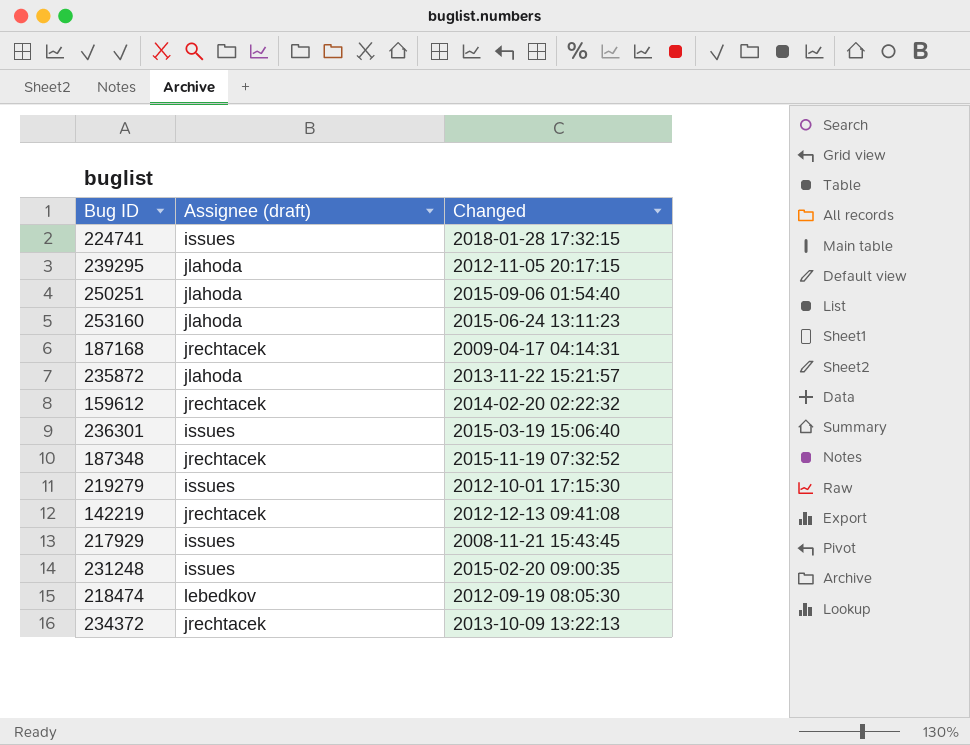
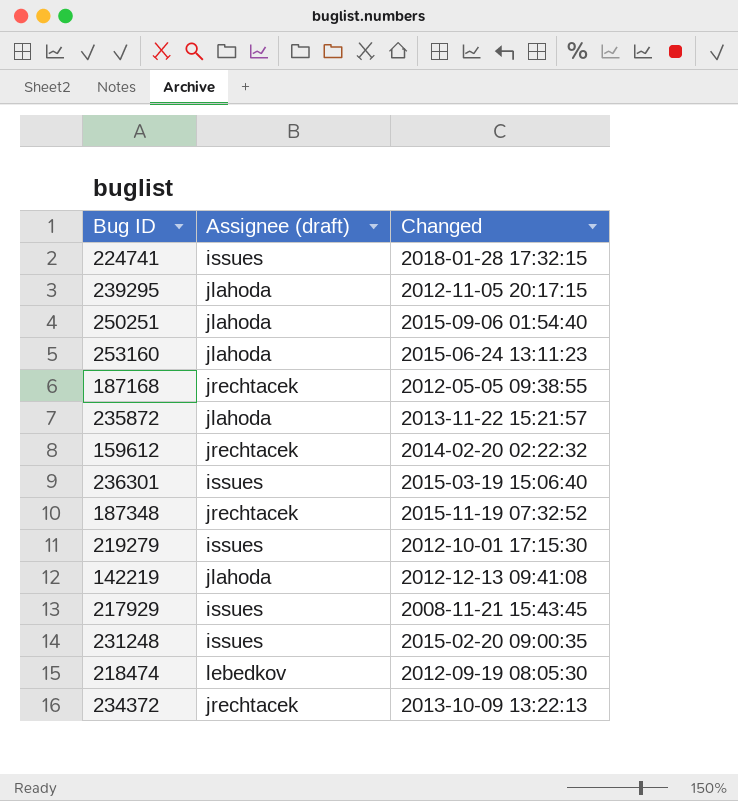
187168 | Changed: 2009-04-17 04:14:31 -> 2012-05-05 09:38:55
142219 | Assignee (draft): jrechtacek -> jlahoda

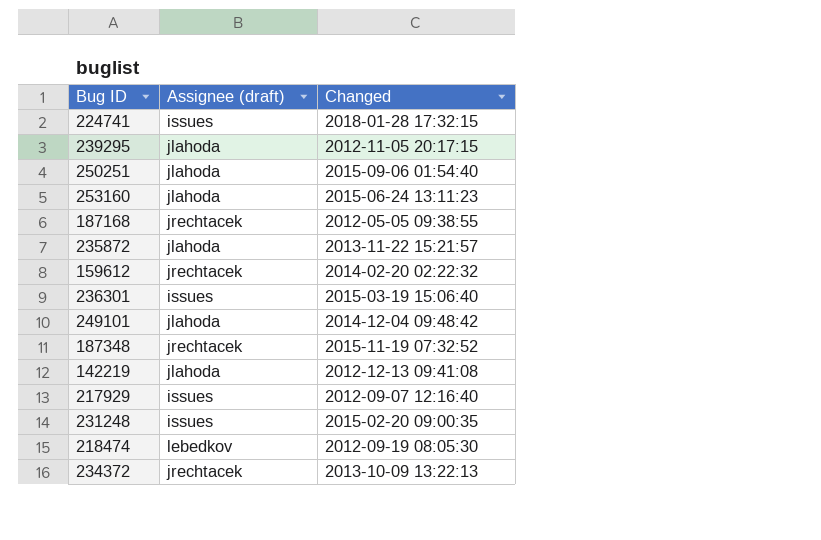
row 219279: issues | 2012-10-01 17:15:30 -> none
row 249101: none -> jlahoda | 2014-12-04 09:48:42
217929 | Changed: 2008-11-21 15:43:45 -> 2012-09-07 12:16:40

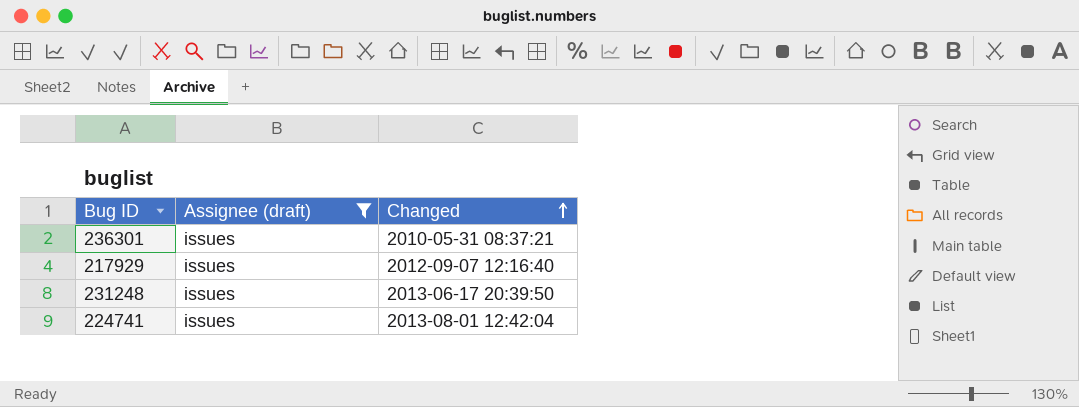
filter: none -> Assignee (draft) = issues
row order: none -> Changed ascending
236301 | Changed: 2015-03-19 15:06:40 -> 2010-05-31 08:37:21
231248 | Changed: 2015-02-20 09:00:35 -> 2013-06-17 20:39:50
224741 | Changed: 2018-01-28 17:32:15 -> 2013-08-01 12:42:04

